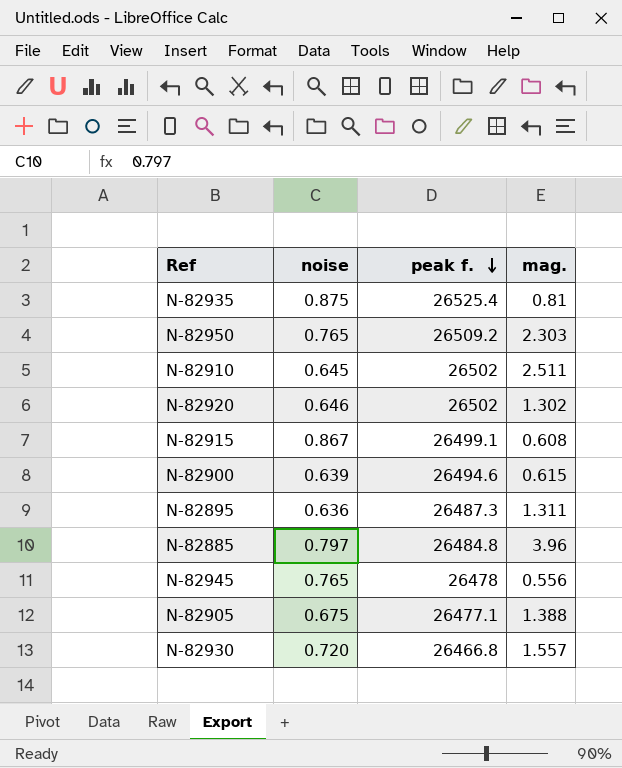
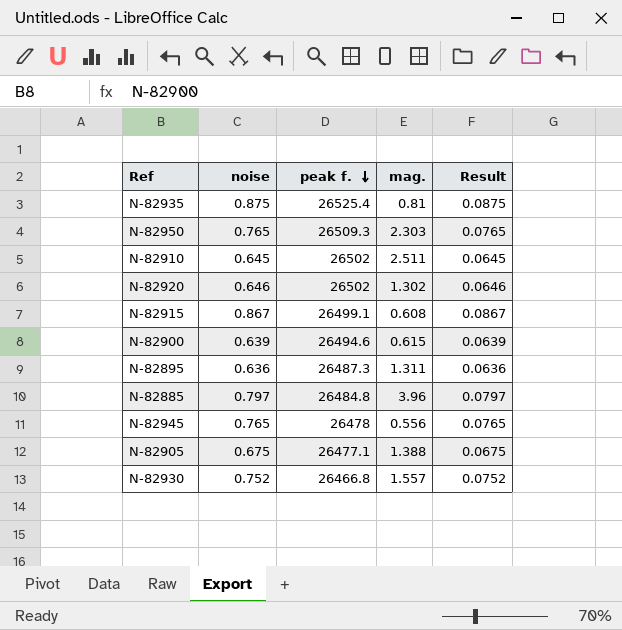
column Result | formula: none -> [noise] * 0.1
N-82950 | peak f.: 26509.2 -> 26509.3
N-82930 | noise: 0.720 -> 0.752

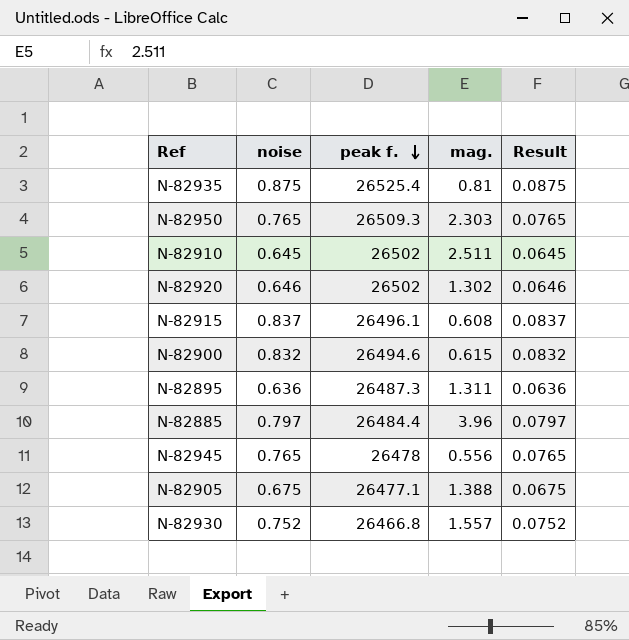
N-82915 | noise: 0.867 -> 0.837
N-82915 | peak f.: 26499.1 -> 26496.1
N-82915 | Result: 0.0867 -> 0.0837
N-82900 | noise: 0.639 -> 0.832
N-82900 | Result: 0.0639 -> 0.0832
N-82885 | peak f.: 26484.8 -> 26484.4

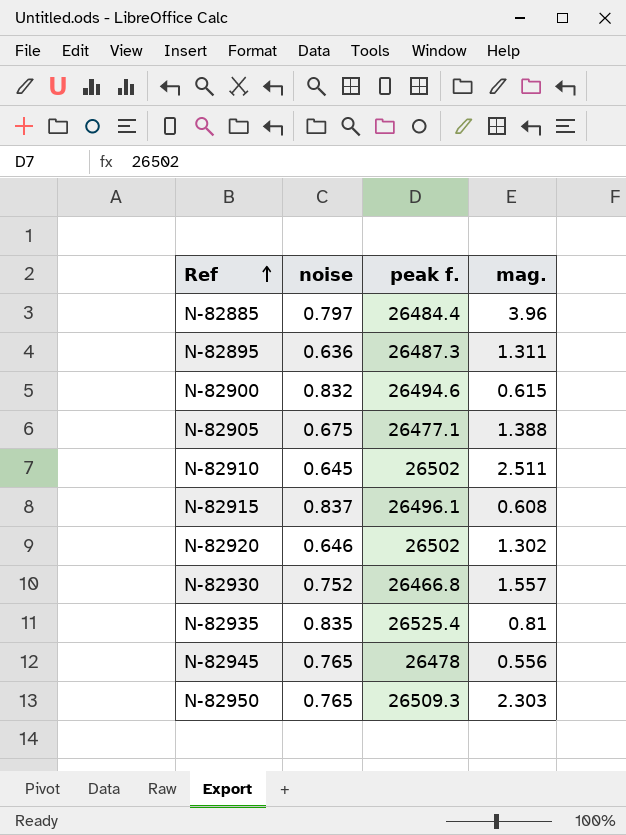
row order: peak f. descending -> Ref ascending
column Result | formula: [noise] * 0.1 -> none
N-82935 | noise: 0.875 -> 0.835

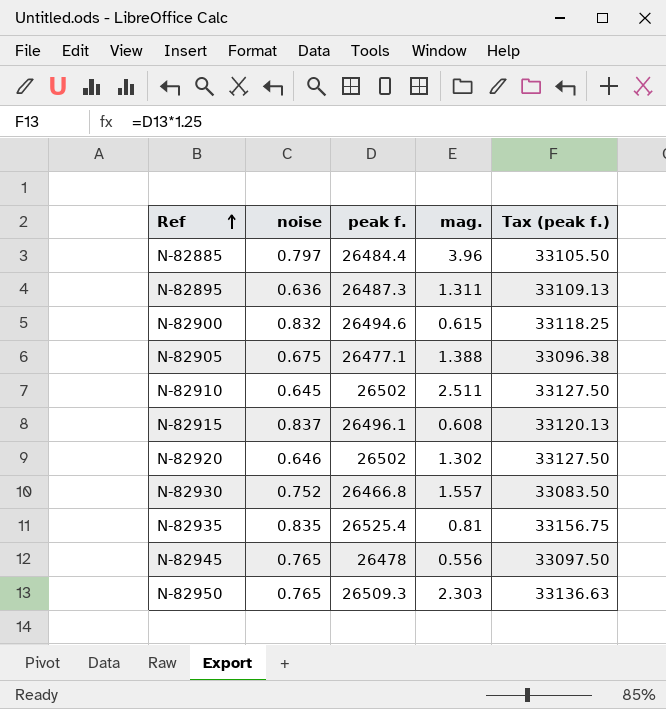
column Tax (peak f.) | formula: none -> [peak f.] * 1.25

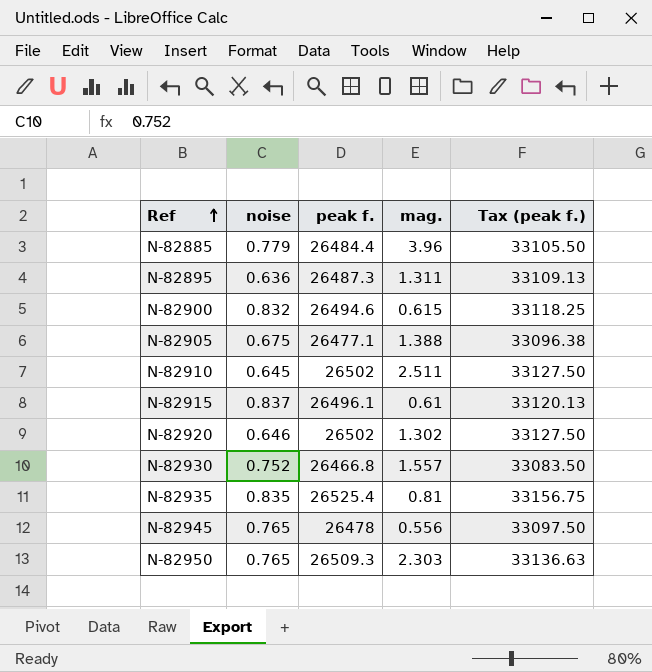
N-82885 | noise: 0.797 -> 0.779
N-82915 | mag.: 0.608 -> 0.61

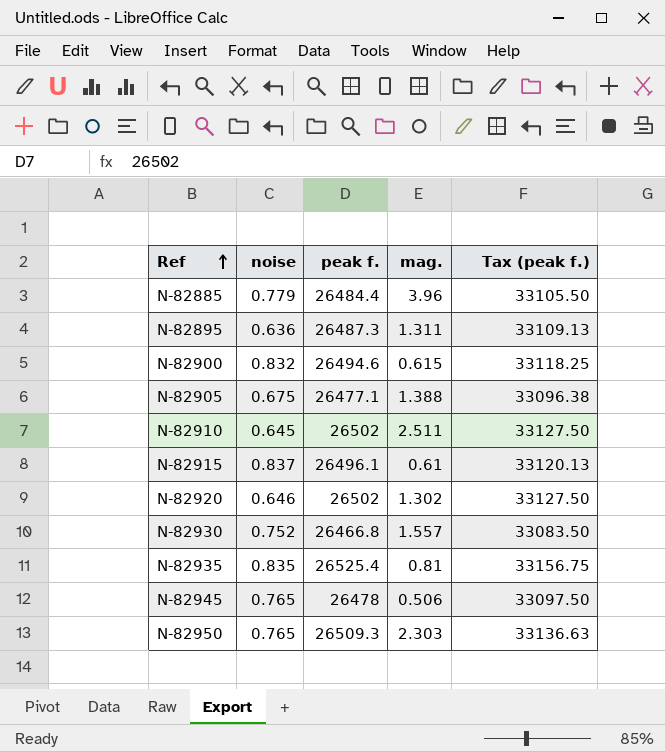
N-82945 | mag.: 0.556 -> 0.506

